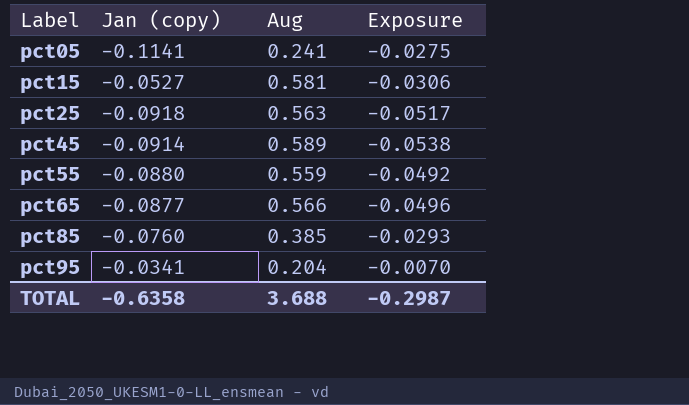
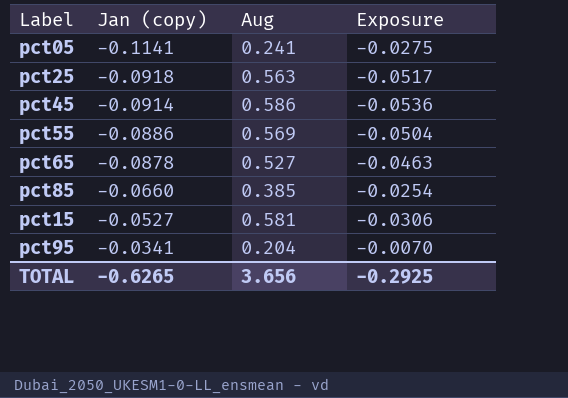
row order: Label ascending -> Jan (copy) ascending
pct45 | Aug: 0.589 -> 0.586
pct45 | Exposure: -0.0538 -> -0.0536
pct55 | Jan (copy): -0.0880 -> -0.0886
pct55 | Aug: 0.559 -> 0.569
pct55 | Exposure: -0.0492 -> -0.0504
pct65 | Jan (copy): -0.0877 -> -0.0878
pct65 | Aug: 0.566 -> 0.527
pct65 | Exposure: -0.0496 -> -0.0463
pct85 | Jan (copy): -0.0760 -> -0.0660
pct85 | Exposure: -0.0293 -> -0.0254
TOTAL | Jan (copy): -0.6358 -> -0.6265
TOTAL | Aug: 3.688 -> 3.656
TOTAL | Exposure: -0.2987 -> -0.2925

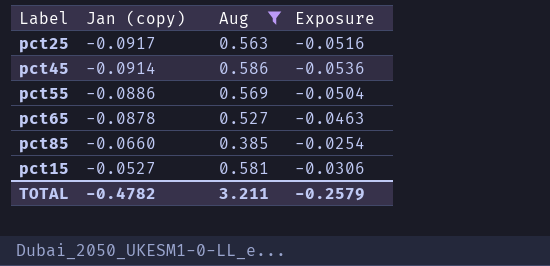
filter: none -> Aug >= 0.385
pct25 | Jan (copy): -0.0918 -> -0.0917
pct25 | Exposure: -0.0517 -> -0.0516
TOTAL | Jan (copy): -0.6265 -> -0.4782
TOTAL | Aug: 3.656 -> 3.211
TOTAL | Exposure: -0.2925 -> -0.2579

